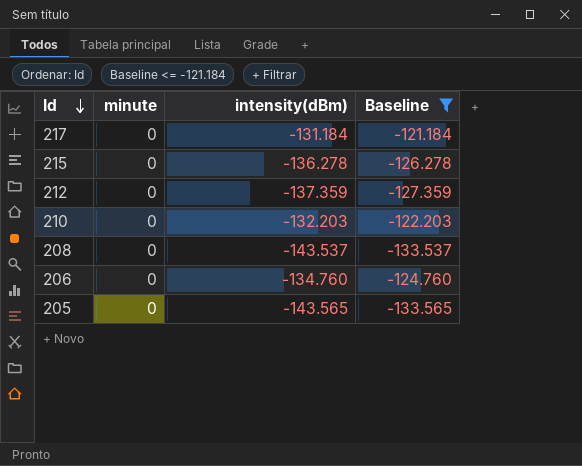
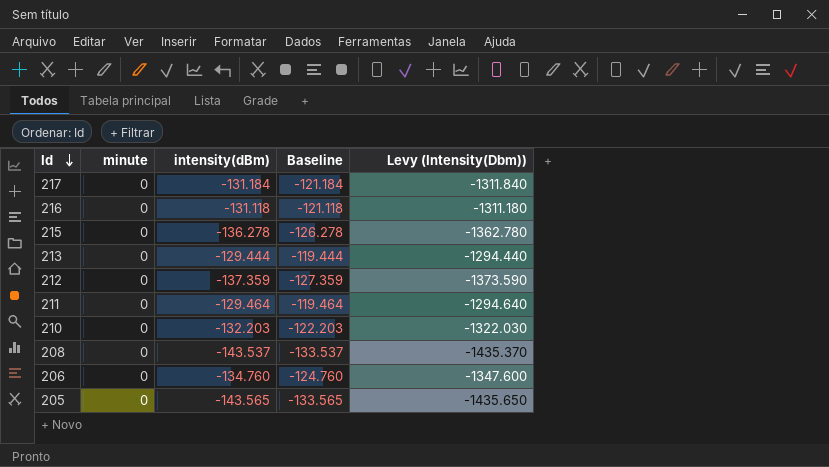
filter: Baseline <= -121.184 -> none
column Levy (Intensity(Dbm)) | formula: none -> [intensity(dBm)] * 10

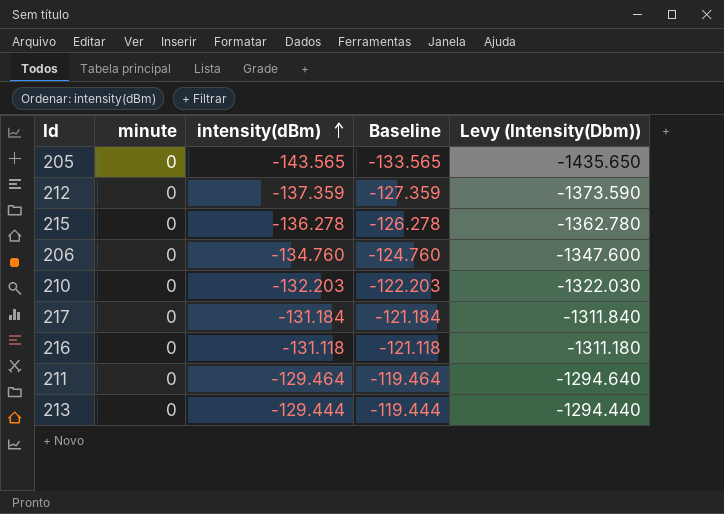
row order: Id descending -> intensity(dBm) ascending
row 208: 0 | -143.537 | -133.537 | -1435.370 -> none

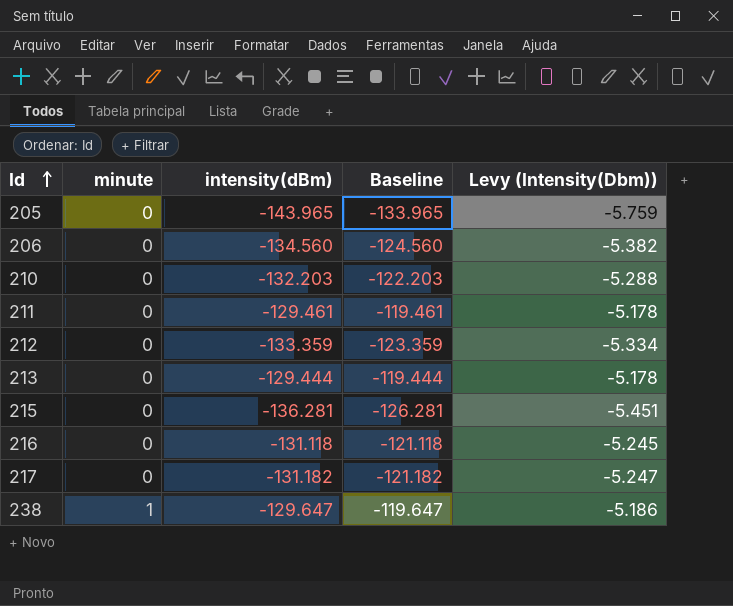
row order: intensity(dBm) ascending -> Id ascending
column Levy (Intensity(Dbm)) | formula: [intensity(dBm)] * 10 -> [intensity(dBm)] * 0.04
205 | intensity(dBm): -143.565 -> -143.965
205 | Baseline: -133.565 -> -133.965
206 | intensity(dBm): -134.760 -> -134.560
206 | Baseline: -124.760 -> -124.560
211 | intensity(dBm): -129.464 -> -129.461
211 | Baseline: -119.464 -> -119.461
212 | intensity(dBm): -137.359 -> -133.359
212 | Baseline: -127.359 -> -123.359
215 | intensity(dBm): -136.278 -> -136.281
215 | Baseline: -126.278 -> -126.281
217 | intensity(dBm): -131.184 -> -131.182
217 | Baseline: -121.184 -> -121.182
row 238: none -> 1 | -129.647 | -119.647 | -5.186

